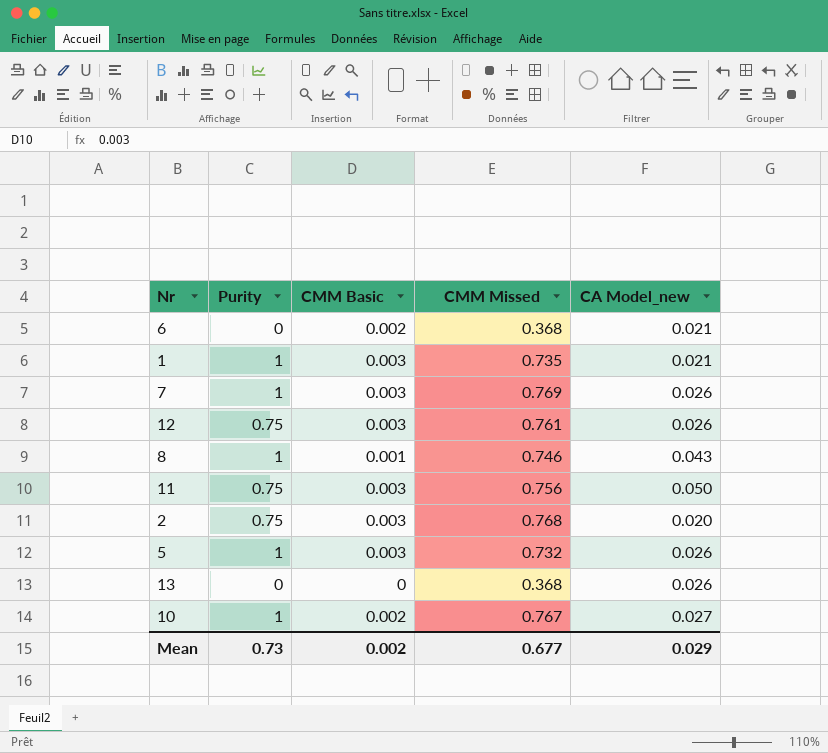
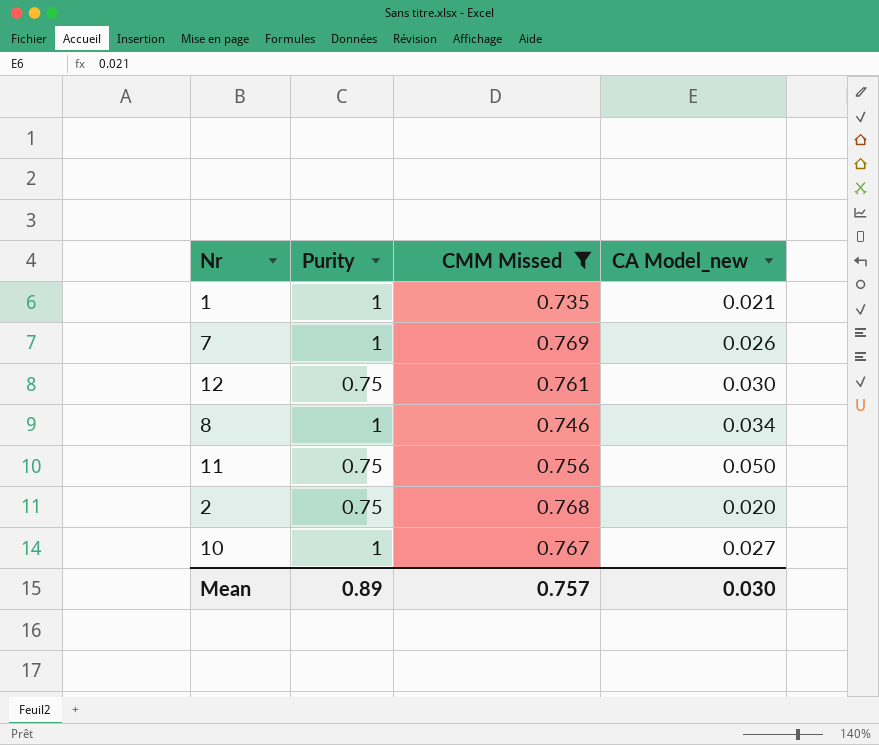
filter: none -> CMM Missed >= 0.735
column CMM Basic | position: 3 -> none
12 | CA Model_new: 0.026 -> 0.030
8 | CA Model_new: 0.043 -> 0.034
Mean | Purity: 0.73 -> 0.89
Mean | CMM Missed: 0.677 -> 0.757
Mean | CA Model_new: 0.029 -> 0.030

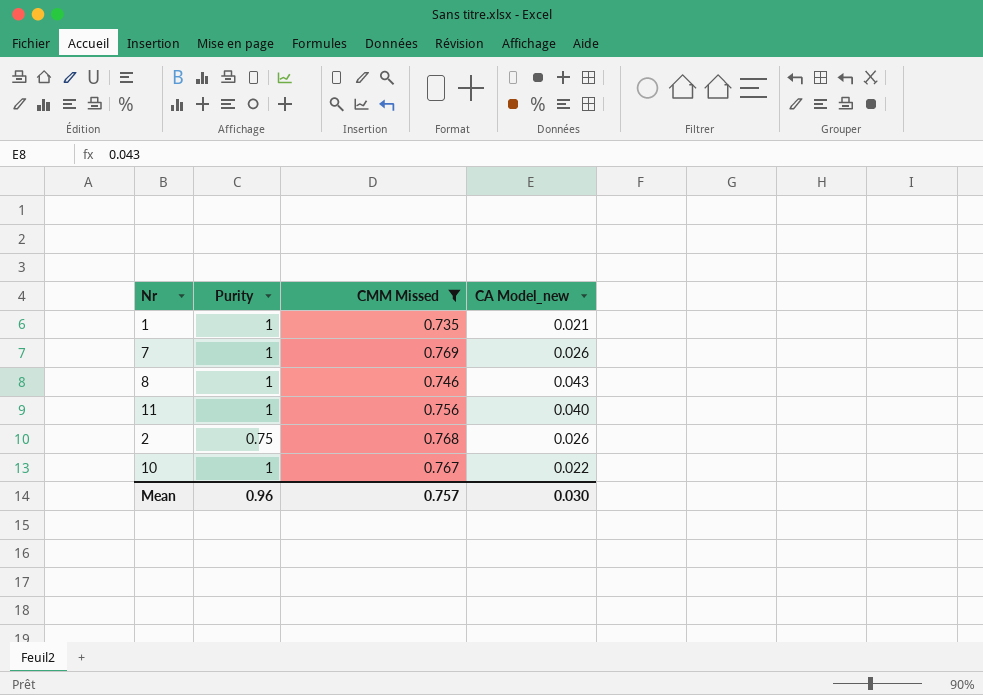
row 12: 0.75 | 0.761 | 0.030 -> none
8 | CA Model_new: 0.034 -> 0.043
11 | Purity: 0.75 -> 1
11 | CA Model_new: 0.050 -> 0.040
2 | CA Model_new: 0.020 -> 0.026
10 | CA Model_new: 0.027 -> 0.022
Mean | Purity: 0.89 -> 0.96

